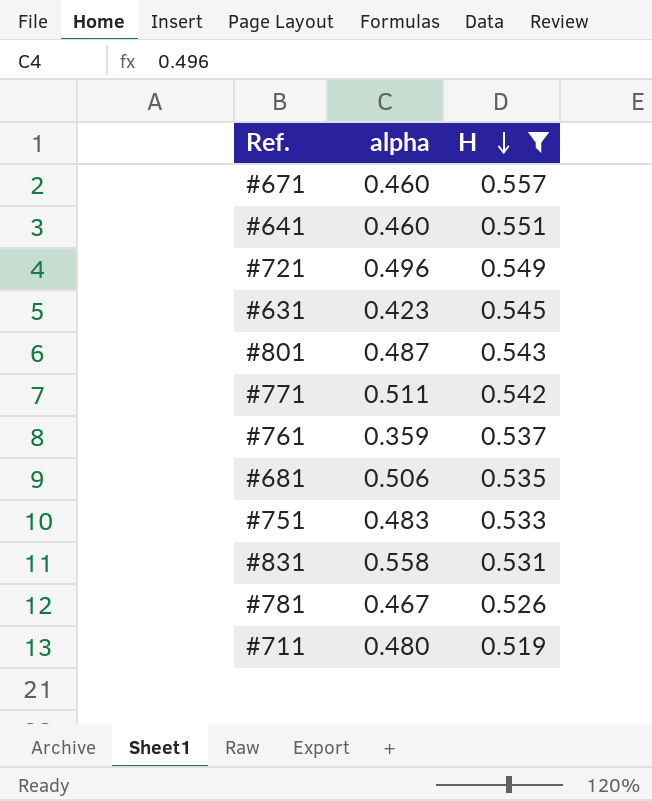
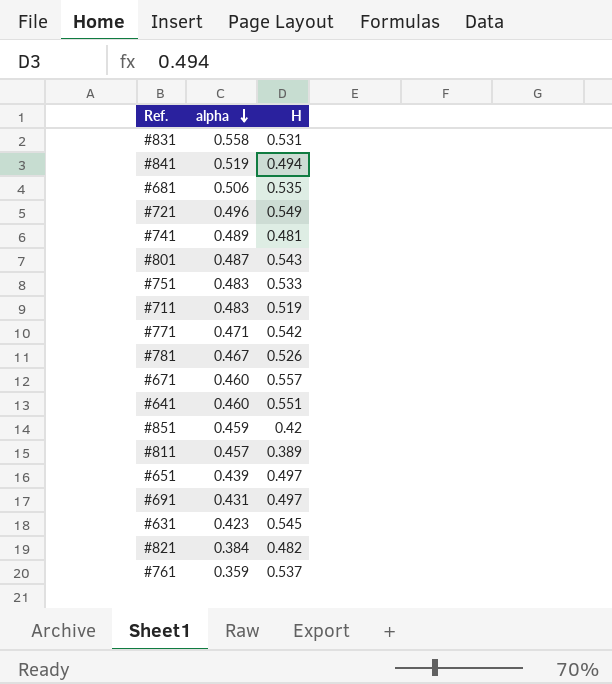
filter: H >= 0.519 -> none
row order: H descending -> alpha descending
#711 | alpha: 0.480 -> 0.483
#771 | alpha: 0.511 -> 0.471

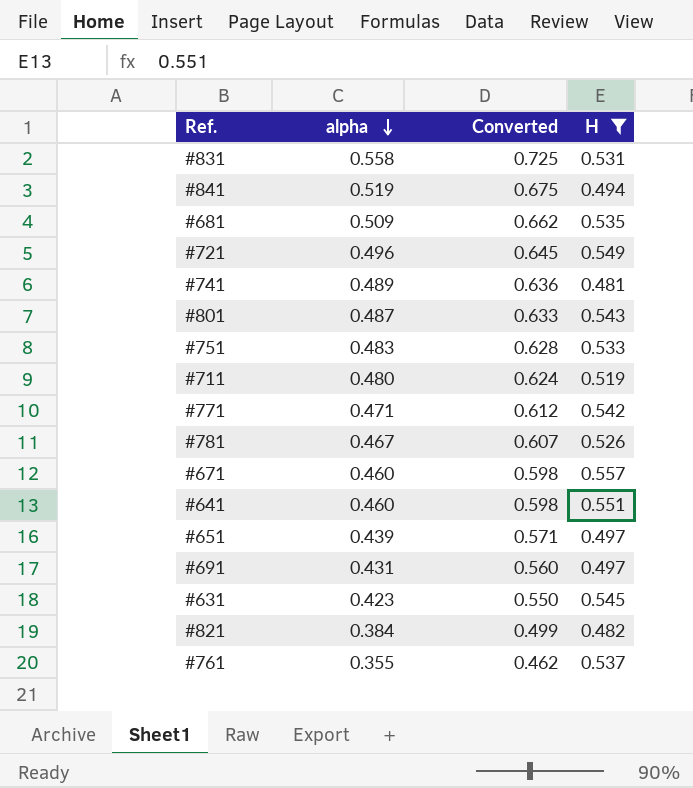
filter: none -> H >= 0.481
column Converted | formula: none -> [alpha] * 1.3
#681 | alpha: 0.506 -> 0.509
#711 | alpha: 0.483 -> 0.480
#761 | alpha: 0.359 -> 0.355

